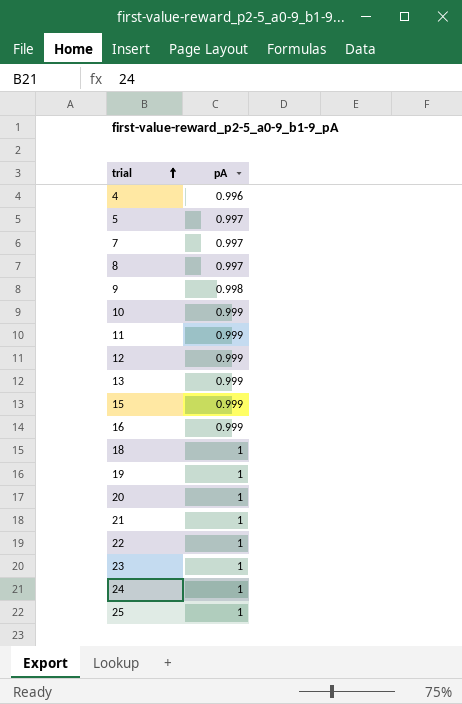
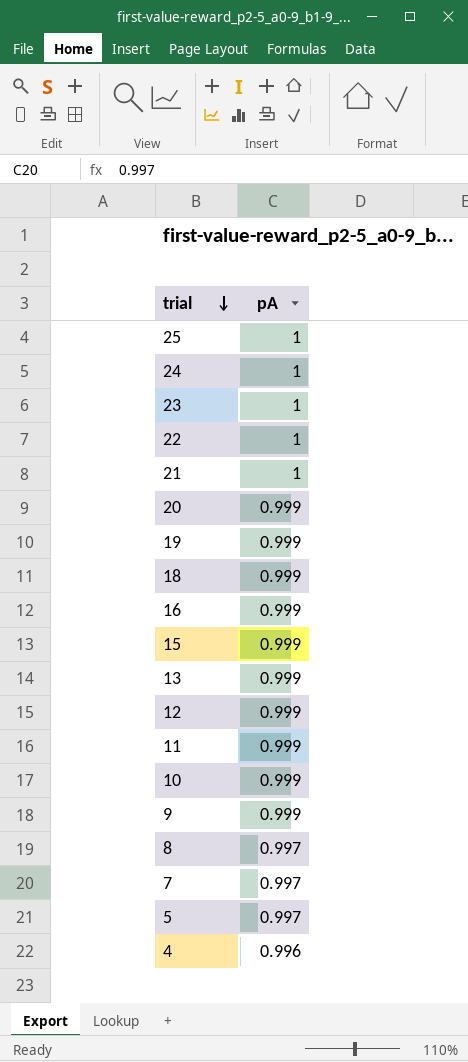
row order: trial ascending -> trial descending
20 | pA: 1 -> 0.999
19 | pA: 1 -> 0.999
18 | pA: 1 -> 0.999
9 | pA: 0.998 -> 0.999

